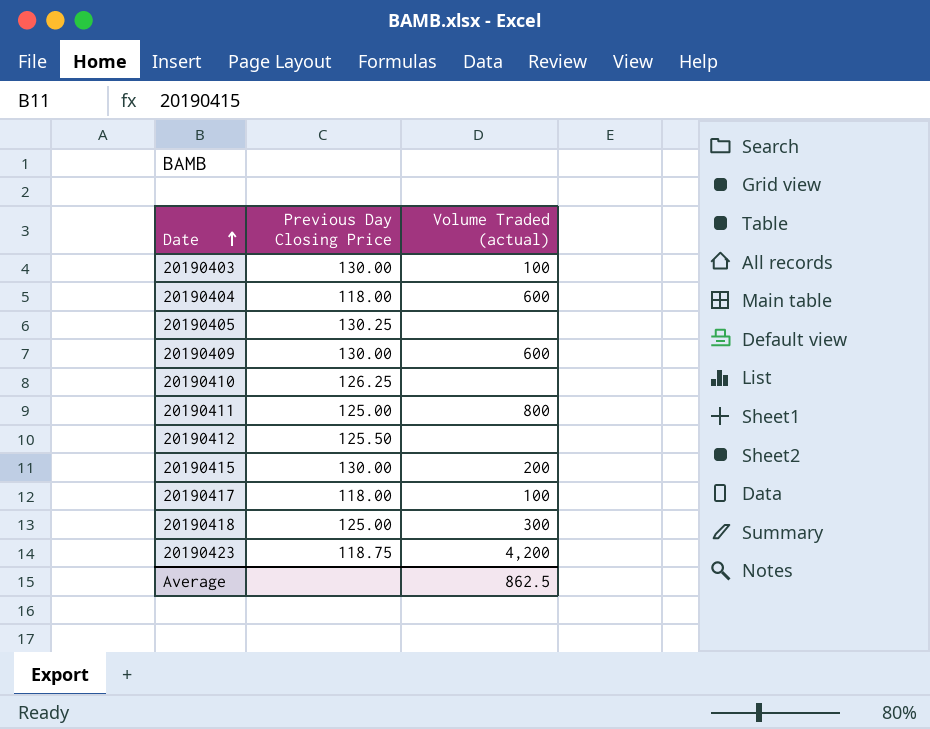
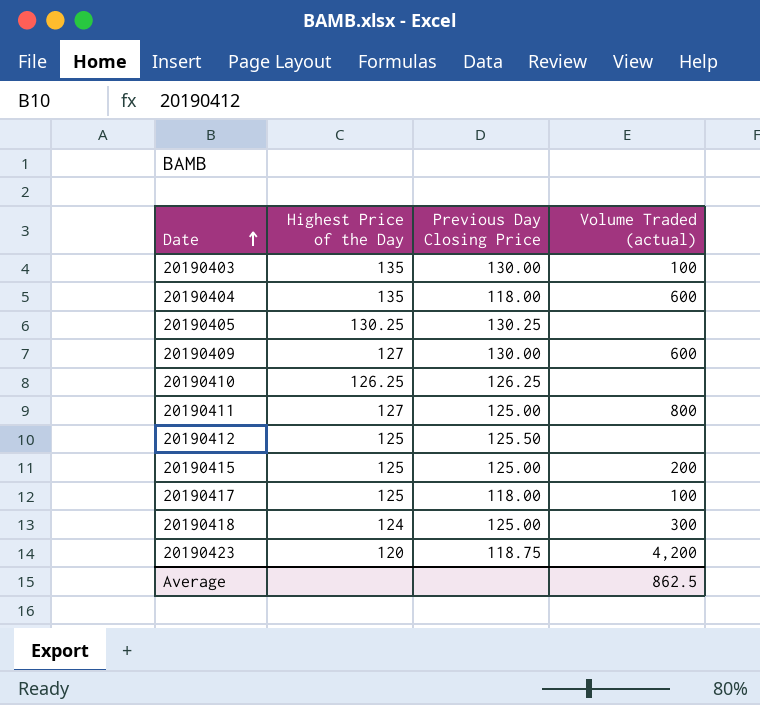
column Highest Price of the Day | position: none -> 2
20190415 | Previous Day Closing Price: 130.00 -> 125.00

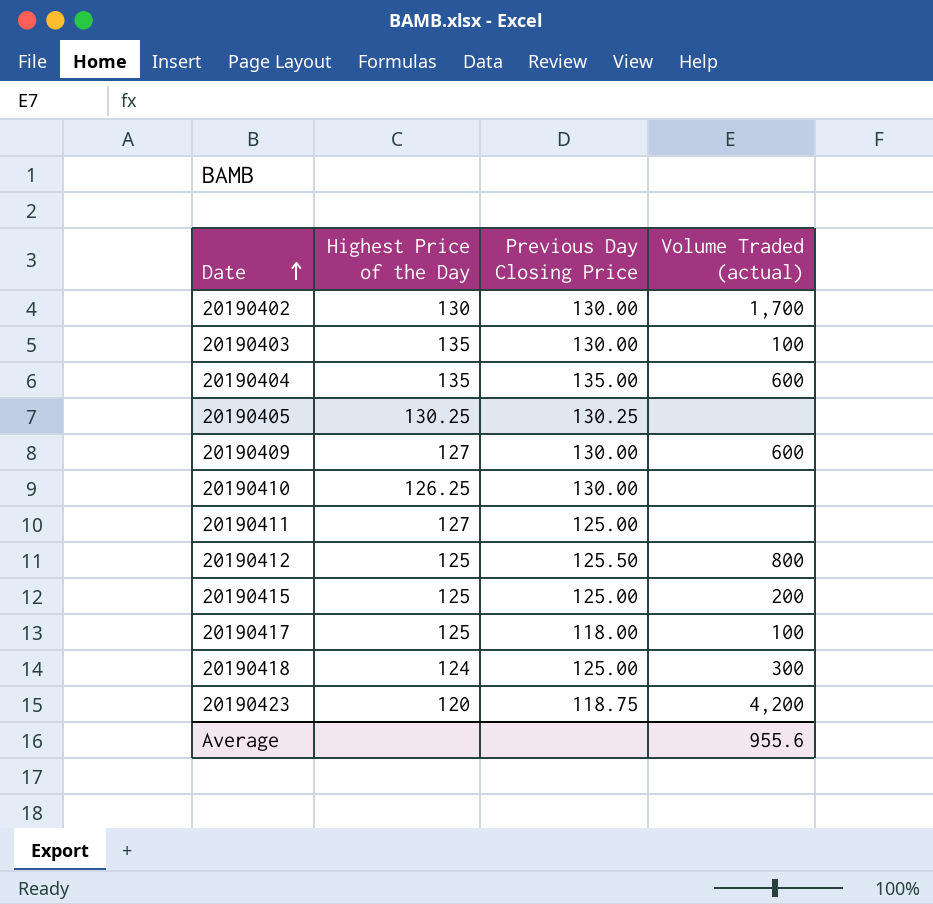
row 20190402: none -> 130 | 130.00 | 1,700
20190404 | Previous Day Closing Price: 118.00 -> 135.00
20190410 | Previous Day Closing Price: 126.25 -> 130.00
20190411 | Volume Traded (actual): 800 -> none
20190412 | Volume Traded (actual): none -> 800
Average | Volume Traded (actual): 862.5 -> 955.6

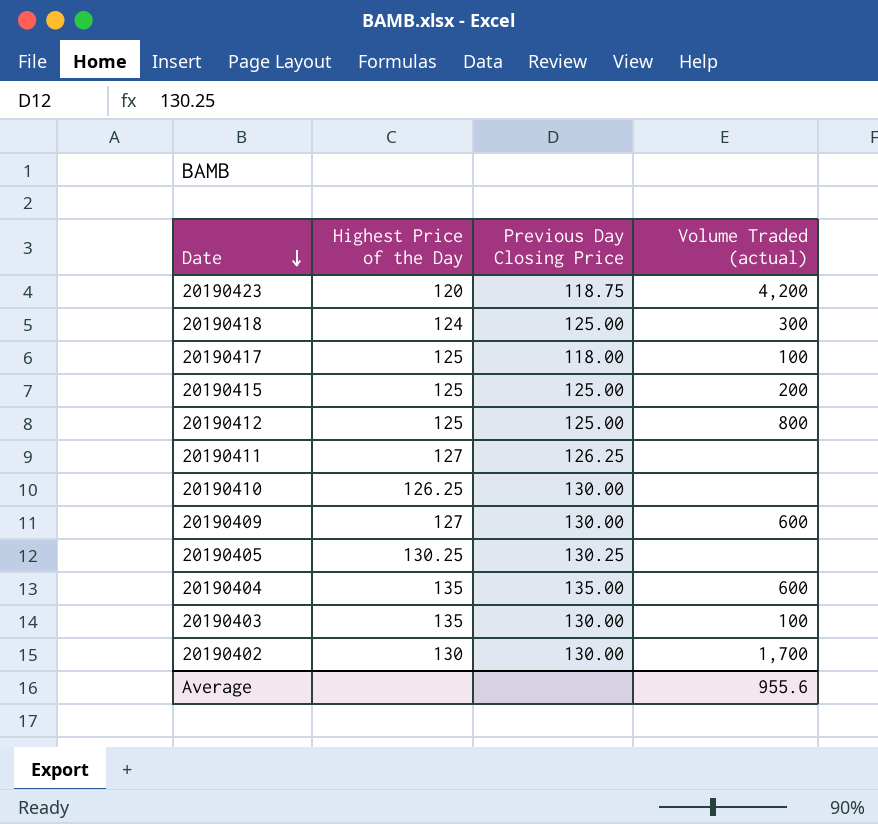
row order: Date ascending -> Date descending
20190412 | Previous Day Closing Price: 125.50 -> 125.00
20190411 | Previous Day Closing Price: 125.00 -> 126.25

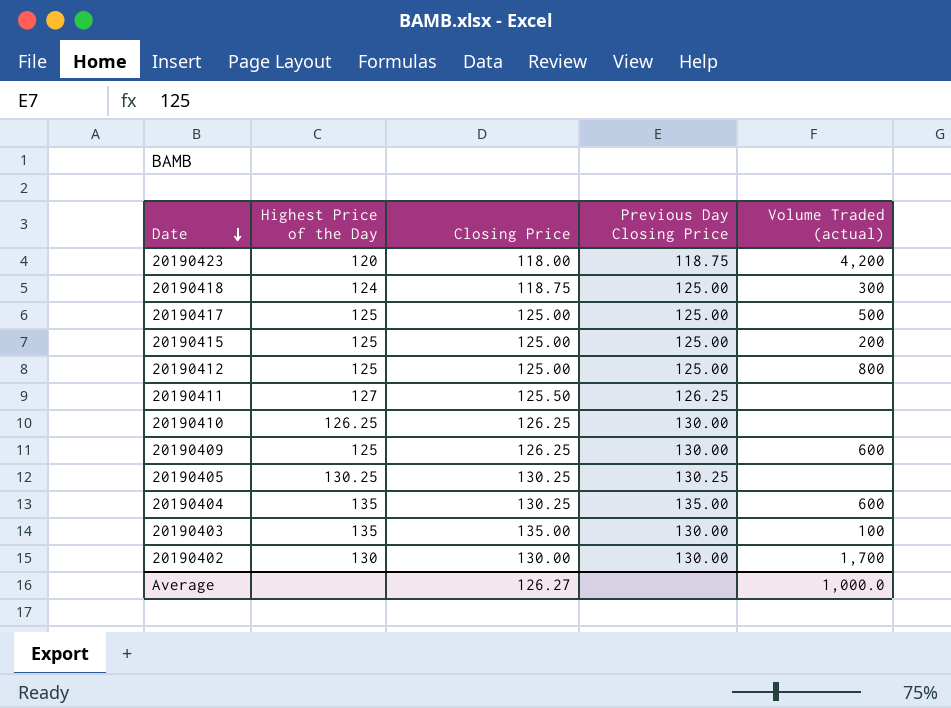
column Closing Price | position: none -> 3
20190417 | Previous Day Closing Price: 118.00 -> 125.00
20190417 | Volume Traded (actual): 100 -> 500
20190409 | Highest Price of the Day: 127 -> 125
Average | Volume Traded (actual): 955.6 -> 1,000.0

